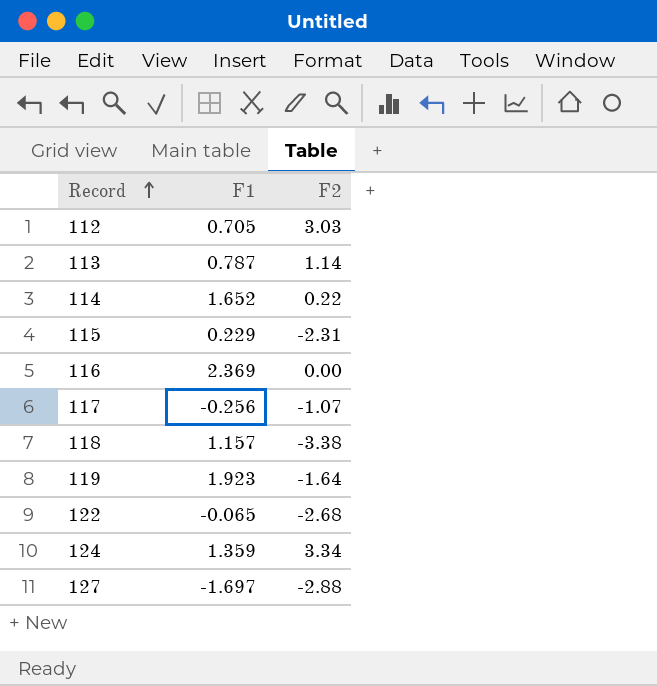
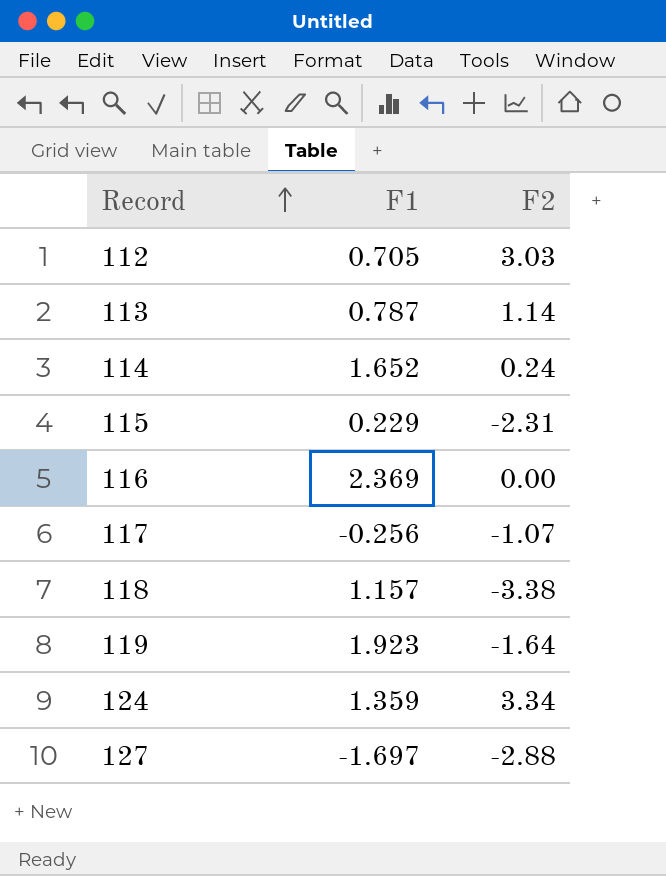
row 122: -0.065 | -2.68 -> none
114 | F2: 0.22 -> 0.24

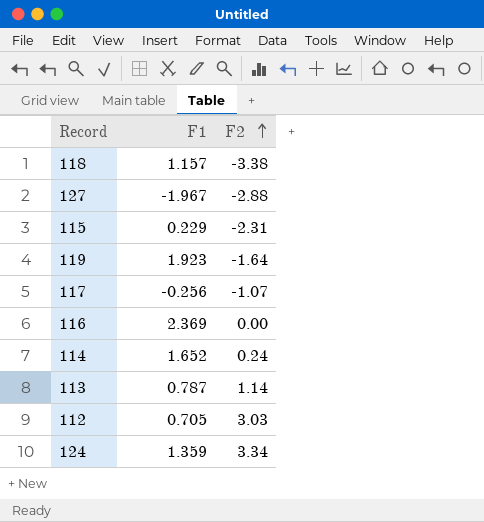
row order: Record ascending -> F2 ascending
127 | F1: -1.697 -> -1.967

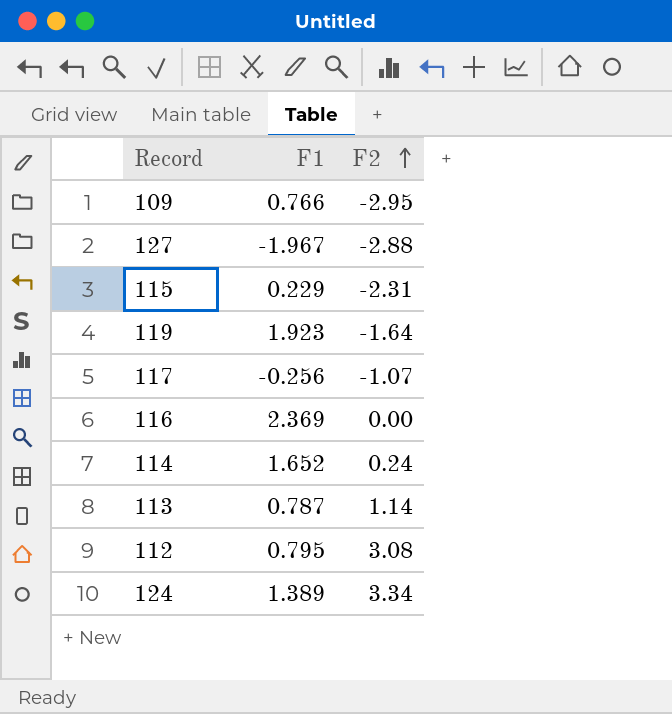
row 118: 1.157 | -3.38 -> none
row 109: none -> 0.766 | -2.95
112 | F1: 0.705 -> 0.795
112 | F2: 3.03 -> 3.08
124 | F1: 1.359 -> 1.389

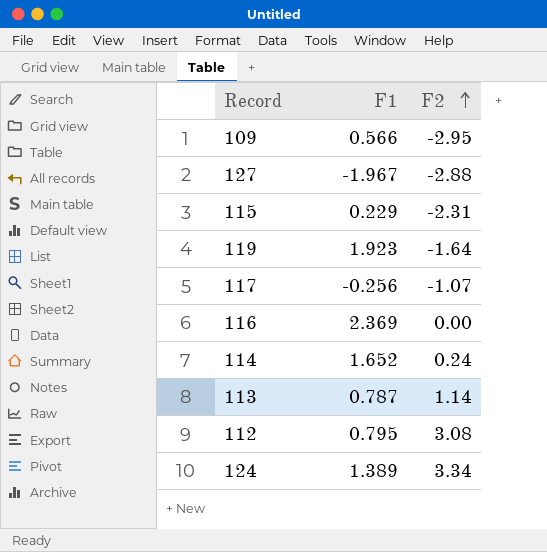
109 | F1: 0.766 -> 0.566

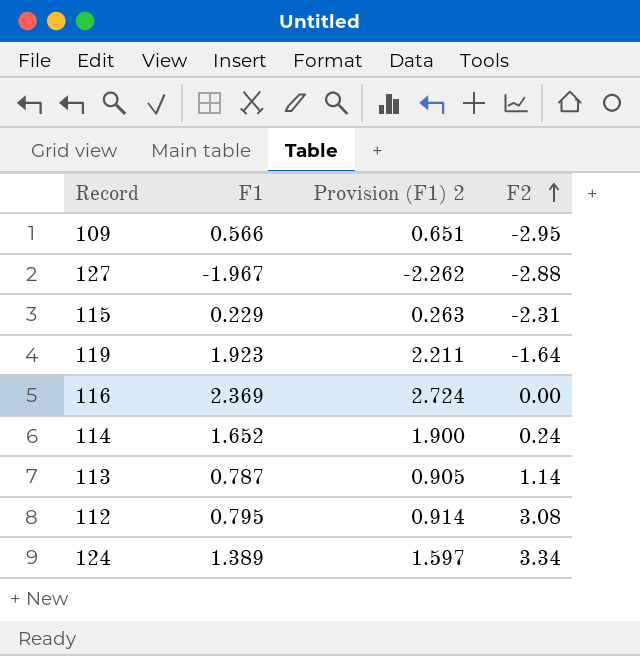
column Provision (F1) 2 | formula: none -> [F1] * 1.15
row 117: -0.256 | -1.07 -> none

